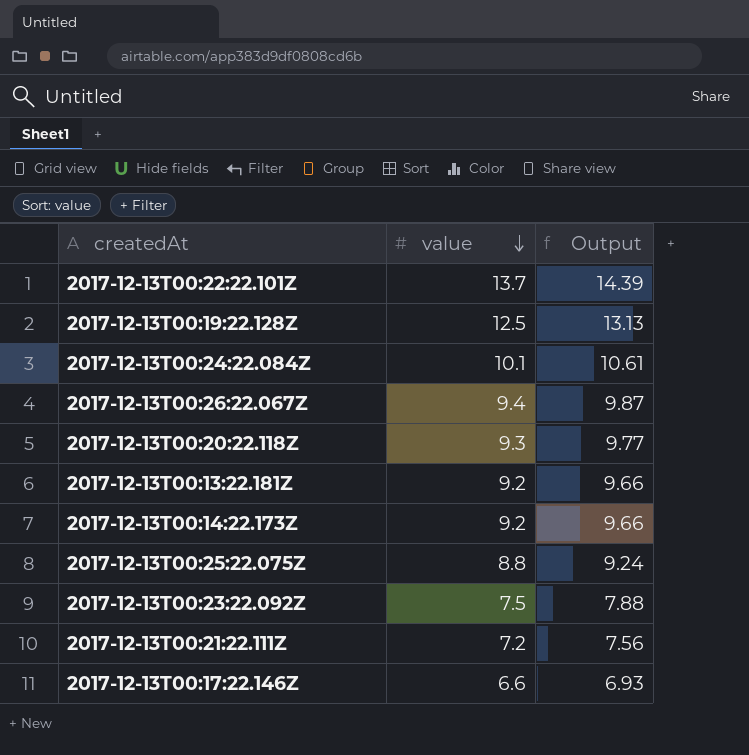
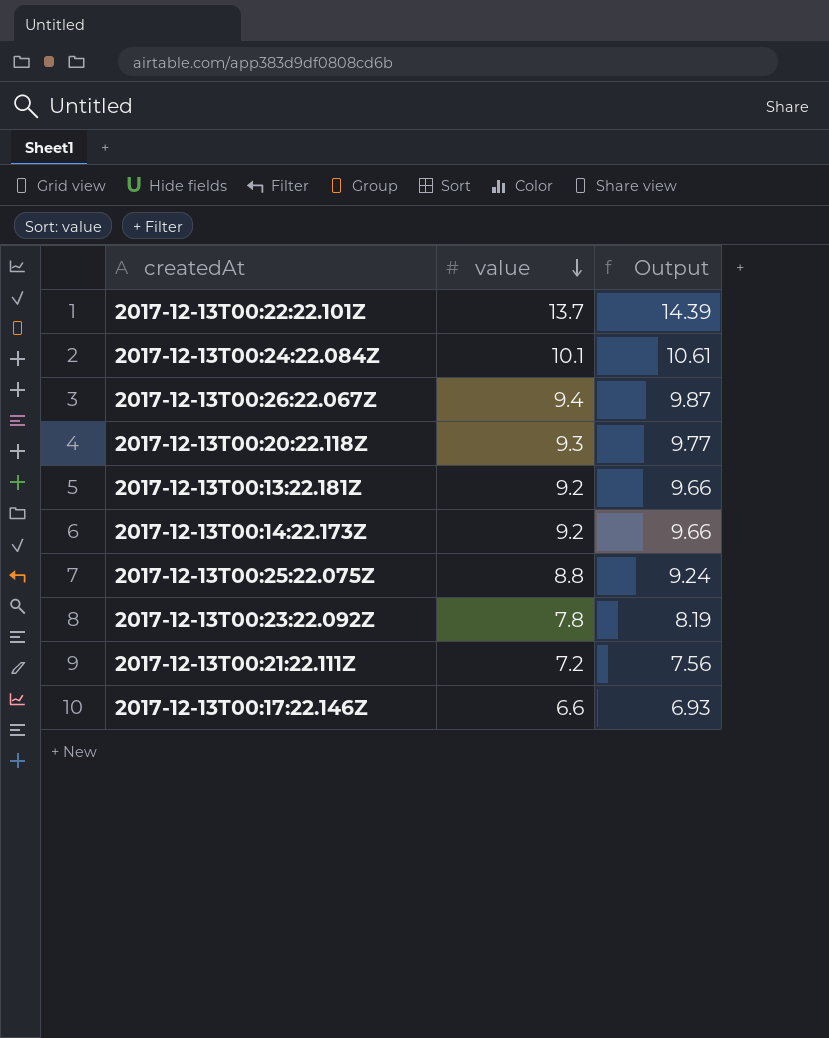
row 2017-12-13T00:19:22.128Z: 12.5 | 13.13 -> none
2017-12-13T00:23:22.092Z | value: 7.5 -> 7.8
2017-12-13T00:23:22.092Z | Output: 7.88 -> 8.19

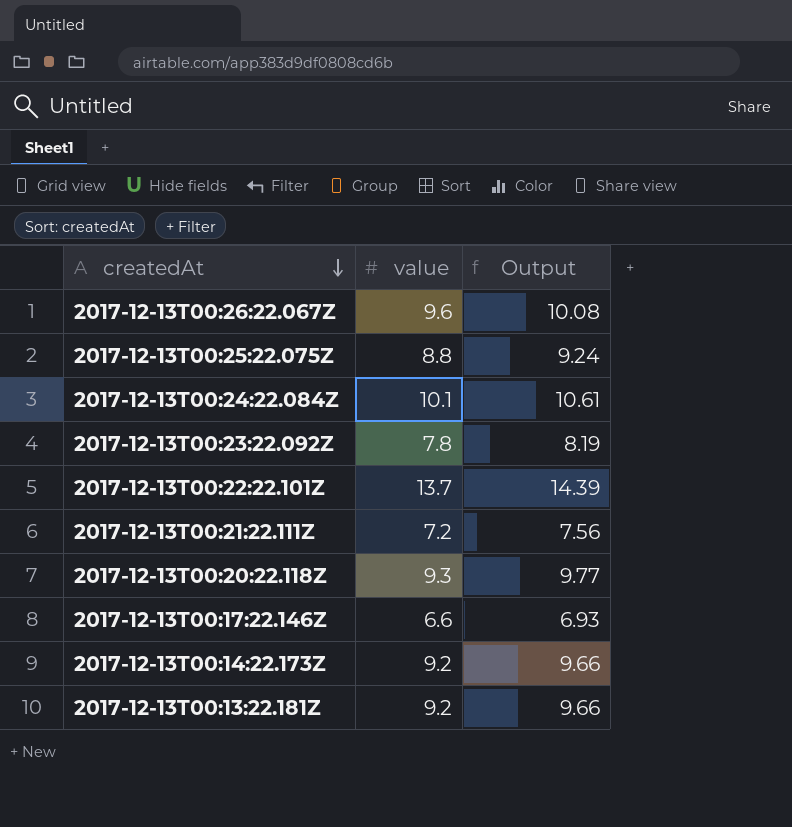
row order: value descending -> createdAt descending
2017-12-13T00:26:22.067Z | value: 9.4 -> 9.6
2017-12-13T00:26:22.067Z | Output: 9.87 -> 10.08

